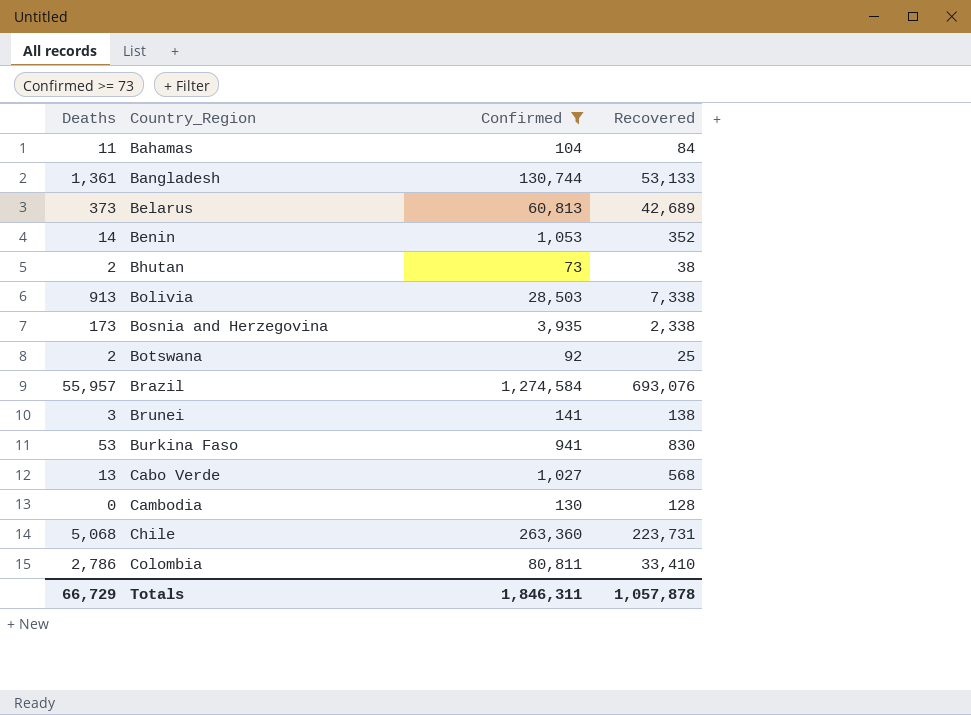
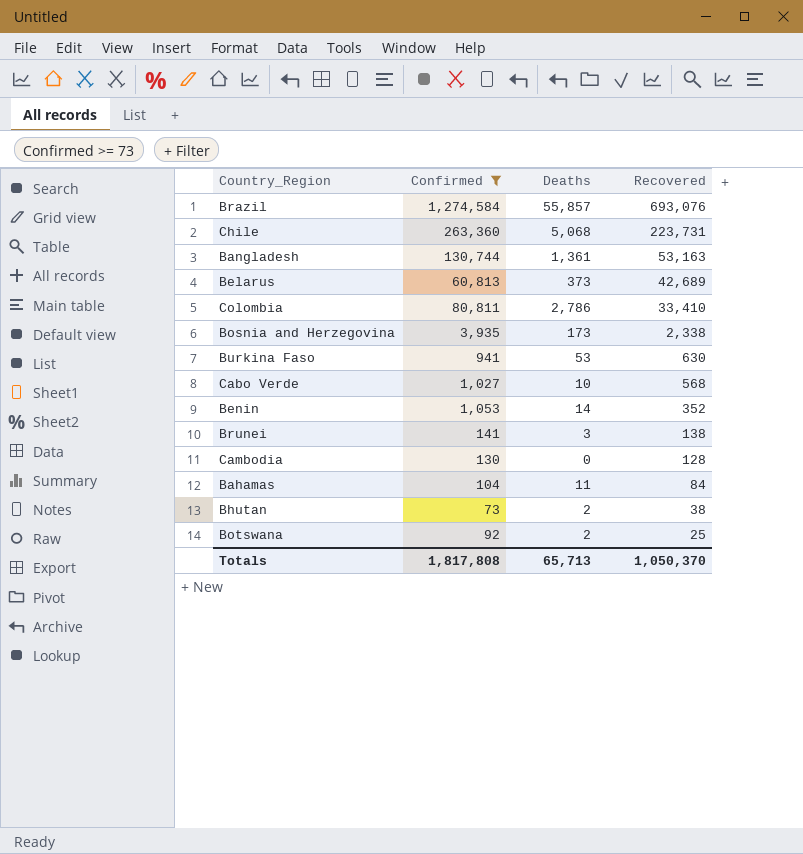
row order: Country_Region ascending -> Recovered descending
column Deaths | position: 1 -> 3
row Bolivia: 913 | 28,503 | 7,338 -> none
Brazil | Deaths: 55,957 -> 55,857
Bangladesh | Recovered: 53,133 -> 53,163
Burkina Faso | Recovered: 830 -> 630
Cabo Verde | Deaths: 13 -> 10
Totals | Confirmed: 1,846,311 -> 1,817,808
Totals | Deaths: 66,729 -> 65,713
Totals | Recovered: 1,057,878 -> 1,050,370

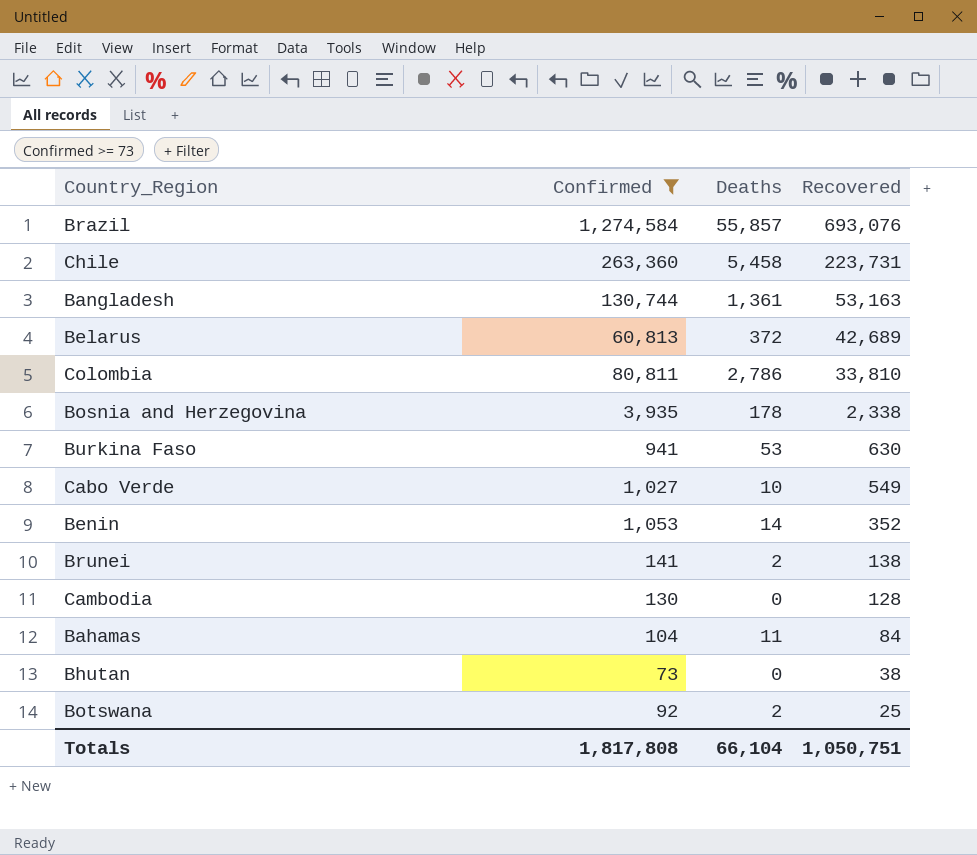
Chile | Deaths: 5,068 -> 5,458
Belarus | Deaths: 373 -> 372
Colombia | Recovered: 33,410 -> 33,810
Bosnia and Herzegovina | Deaths: 173 -> 178
Cabo Verde | Recovered: 568 -> 549
Brunei | Deaths: 3 -> 2
Bhutan | Deaths: 2 -> 0
Totals | Deaths: 65,713 -> 66,104
Totals | Recovered: 1,050,370 -> 1,050,751

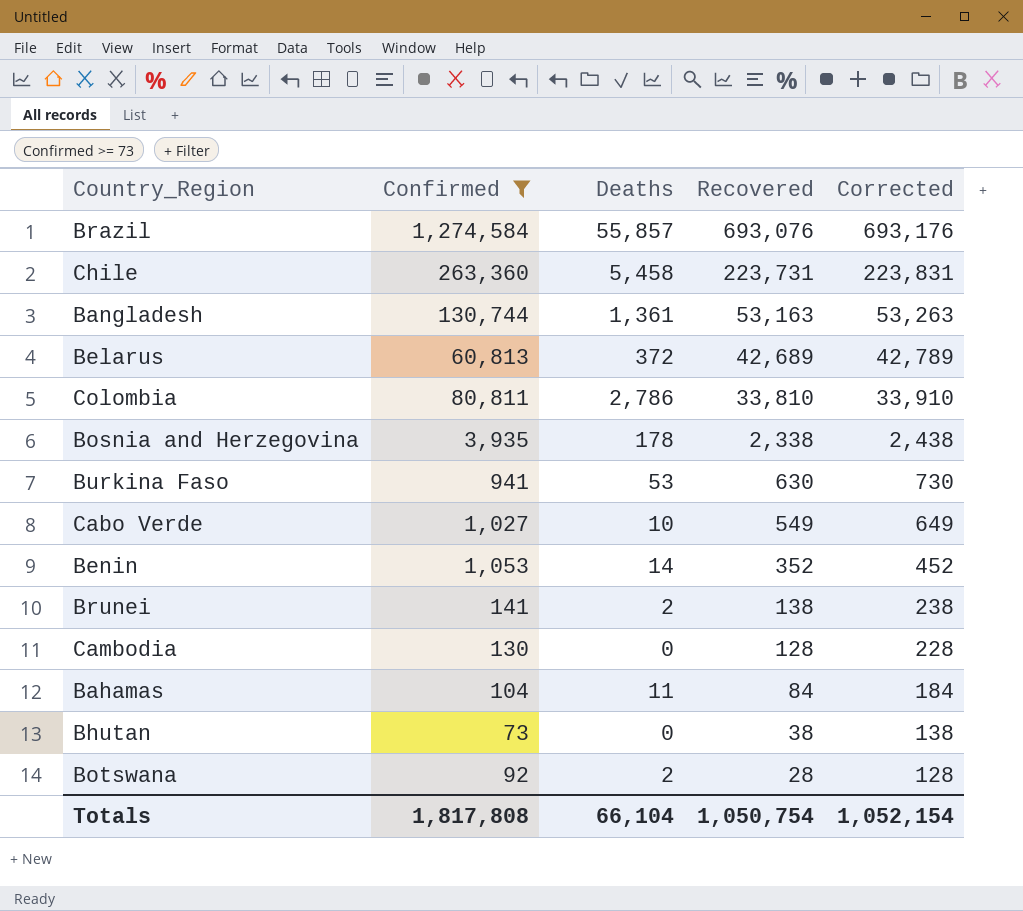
column Corrected | formula: none -> [Recovered] + 100
Botswana | Recovered: 25 -> 28
Totals | Recovered: 1,050,751 -> 1,050,754

